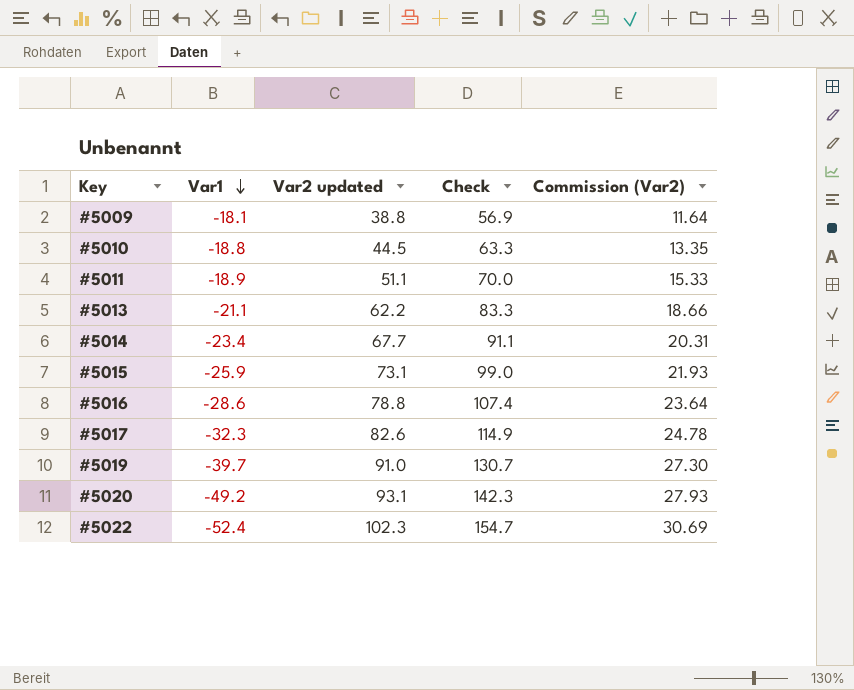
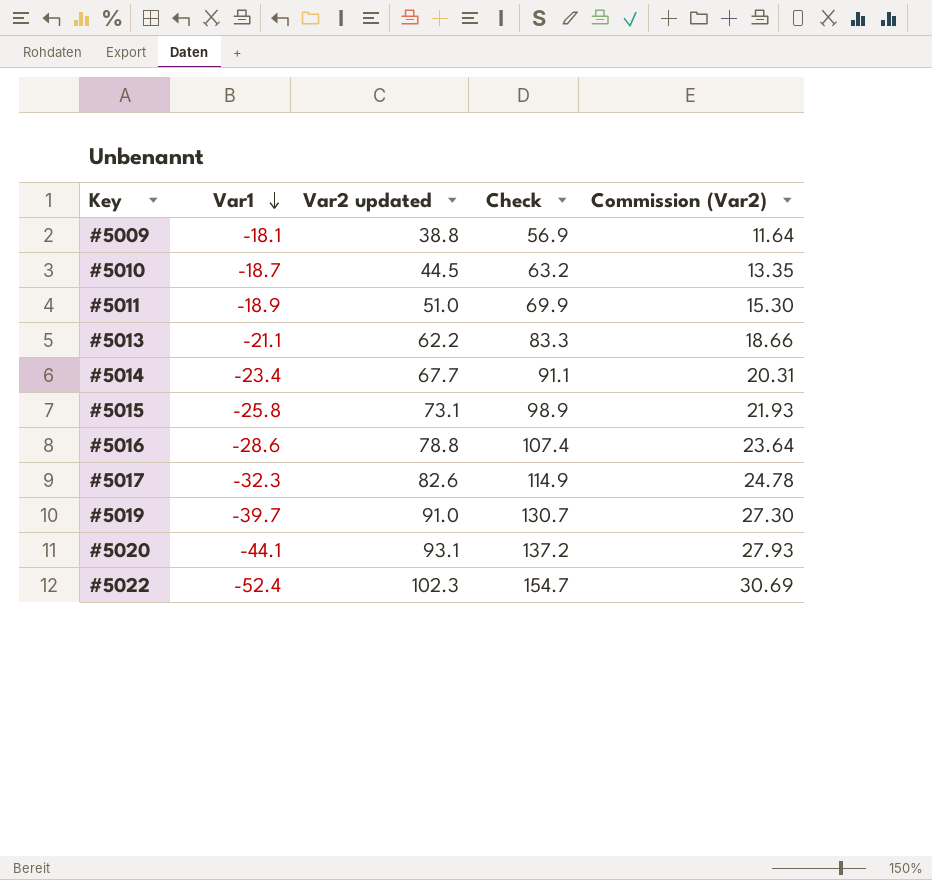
#5010 | Var1: -18.8 -> -18.7
#5010 | Check: 63.3 -> 63.2
#5011 | Var2 updated: 51.1 -> 51.0
#5011 | Check: 70.0 -> 69.9
#5011 | Commission (Var2): 15.33 -> 15.30
#5015 | Var1: -25.9 -> -25.8
#5015 | Check: 99.0 -> 98.9
#5020 | Var1: -49.2 -> -44.1
#5020 | Check: 142.3 -> 137.2

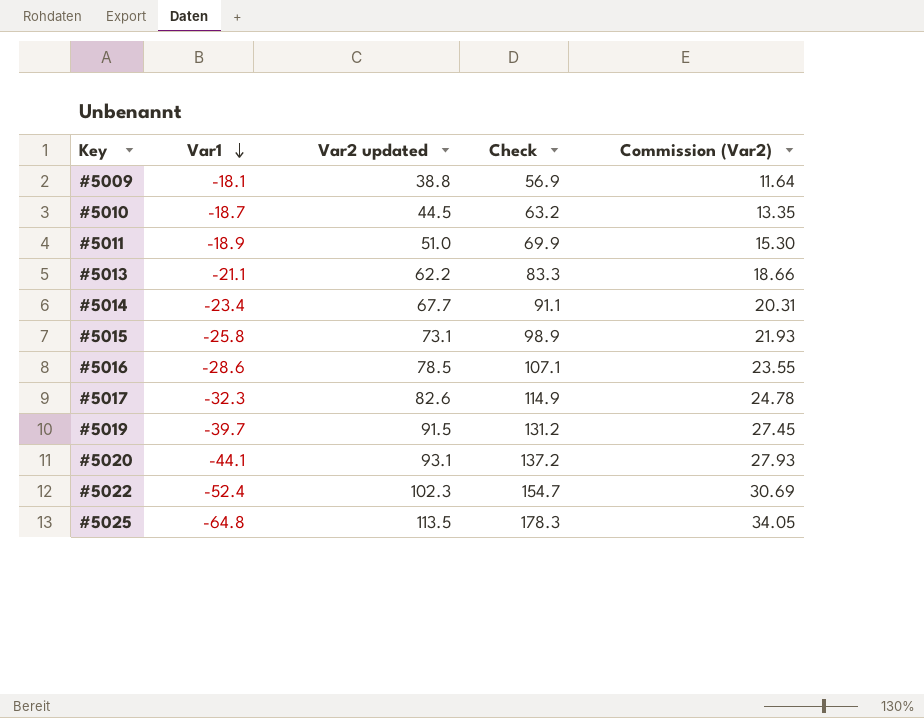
#5016 | Var2 updated: 78.8 -> 78.5
#5016 | Check: 107.4 -> 107.1
#5016 | Commission (Var2): 23.64 -> 23.55
#5019 | Var2 updated: 91.0 -> 91.5
#5019 | Check: 130.7 -> 131.2
#5019 | Commission (Var2): 27.30 -> 27.45
row #5025: none -> -64.8 | 113.5 | 178.3 | 34.05

